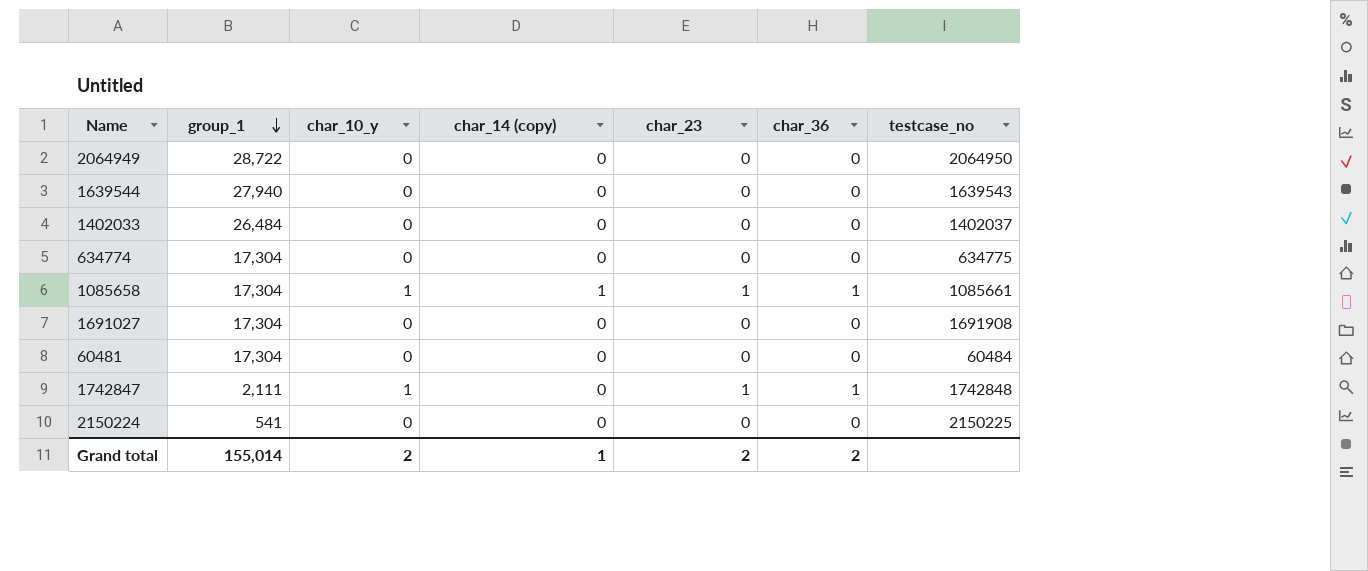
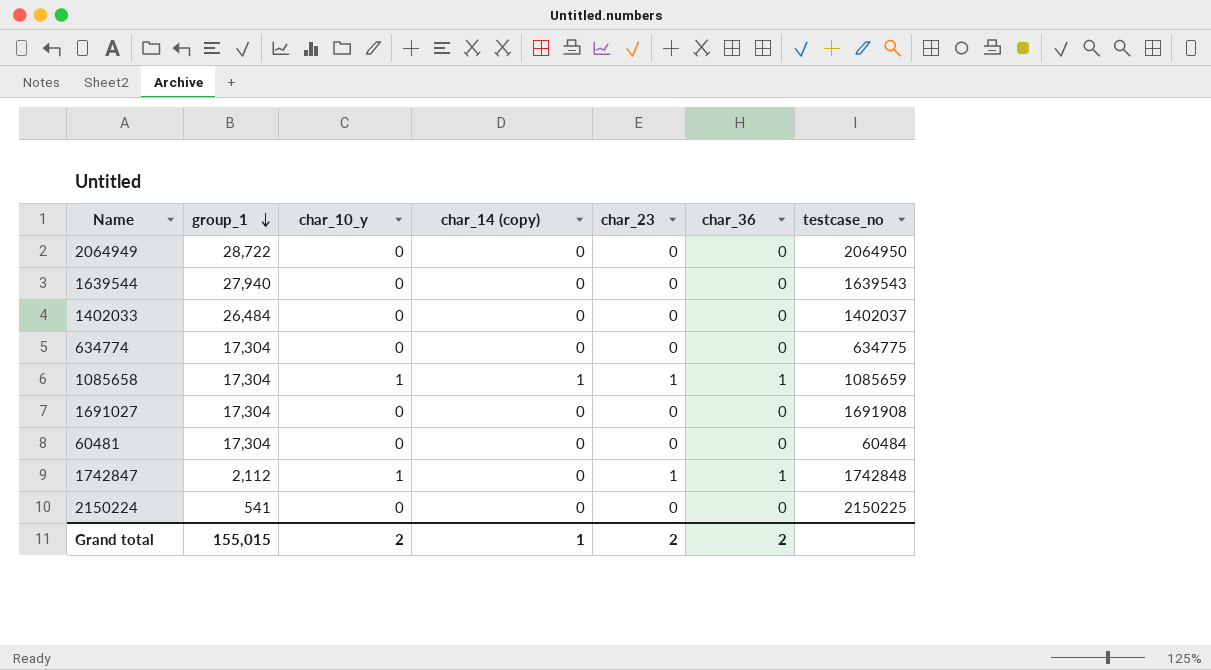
1085658 | testcase_no: 1085661 -> 1085659
1742847 | group_1: 2,111 -> 2,112
Grand total | group_1: 155,014 -> 155,015

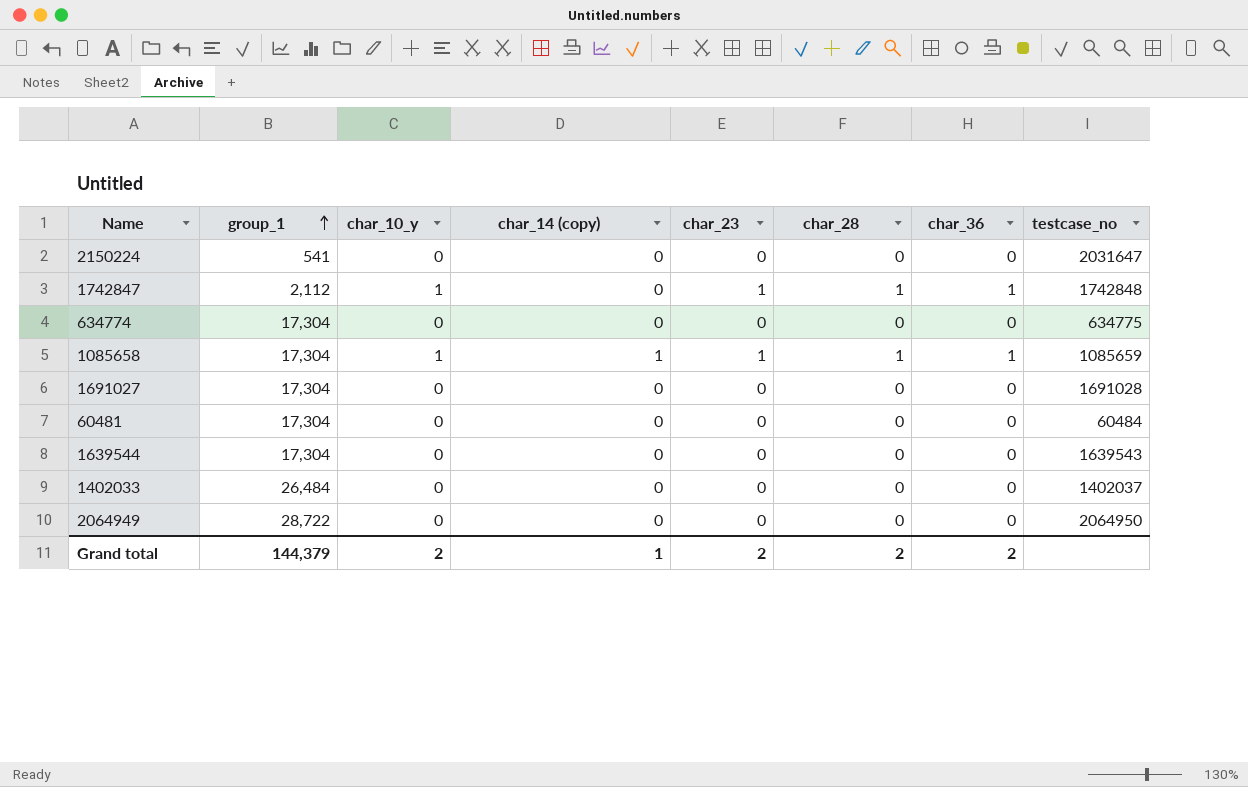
row order: group_1 descending -> group_1 ascending
column char_28 | position: none -> 6
2150224 | testcase_no: 2150225 -> 2031647
1691027 | testcase_no: 1691908 -> 1691028
1639544 | group_1: 27,940 -> 17,304
Grand total | group_1: 155,015 -> 144,379

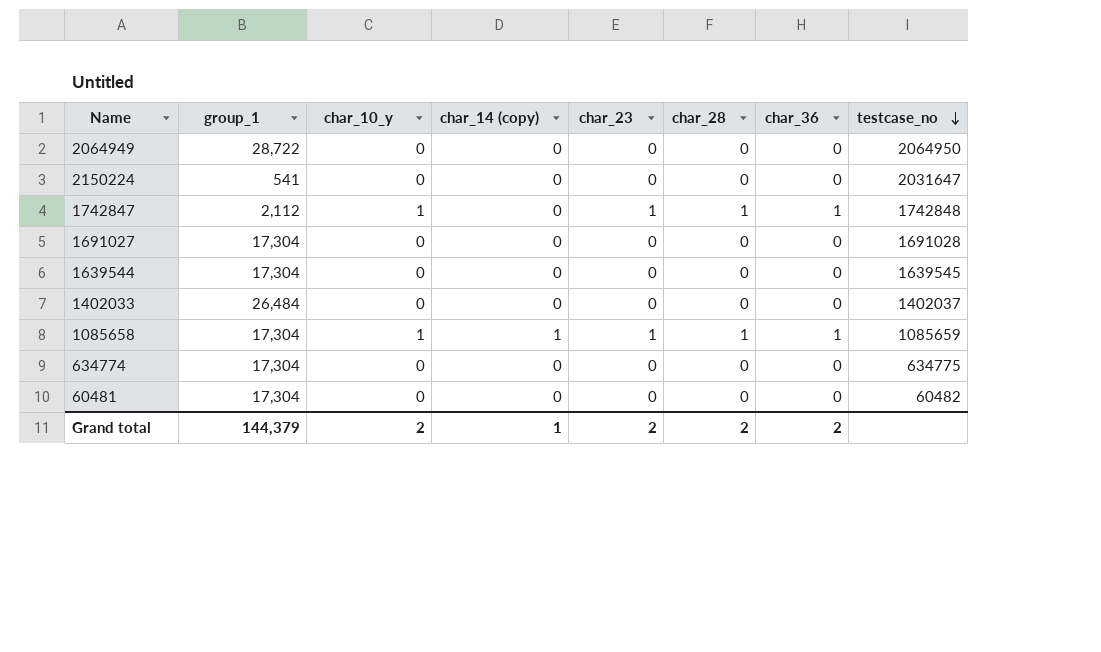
row order: group_1 ascending -> testcase_no descending
1639544 | testcase_no: 1639543 -> 1639545
60481 | testcase_no: 60484 -> 60482

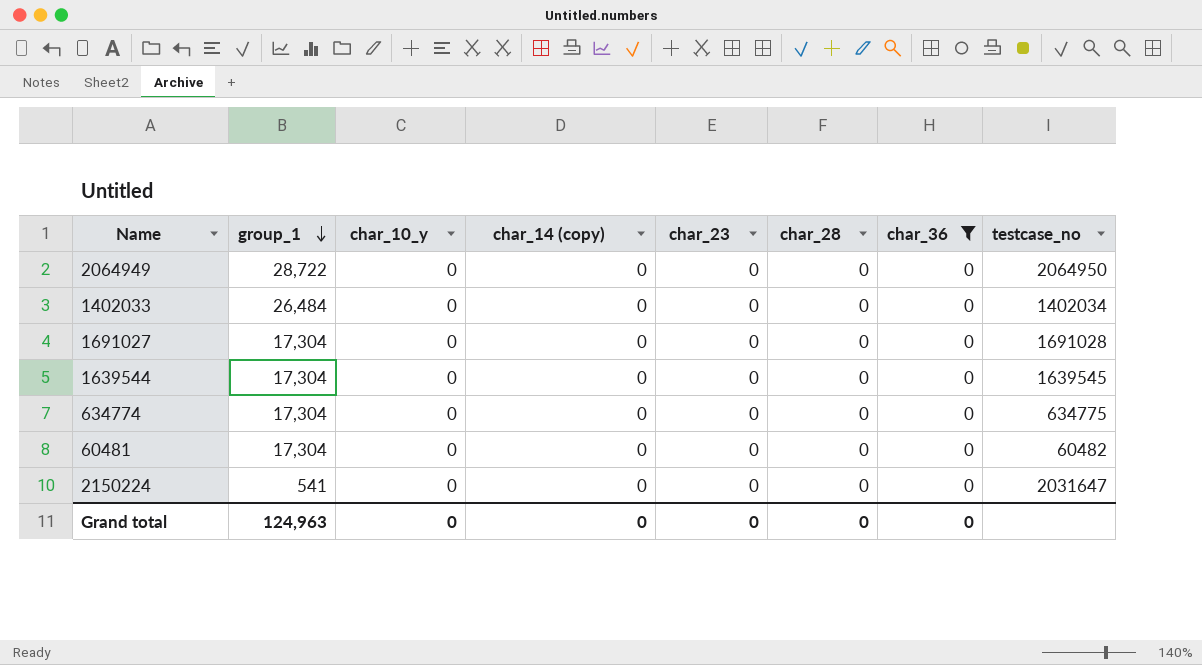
filter: none -> char_36 = 0
row order: testcase_no descending -> group_1 descending
1402033 | testcase_no: 1402037 -> 1402034
Grand total | group_1: 144,379 -> 124,963
Grand total | char_10_y: 2 -> 0
Grand total | char_14 (copy): 1 -> 0
Grand total | char_23: 2 -> 0
Grand total | char_28: 2 -> 0
Grand total | char_36: 2 -> 0

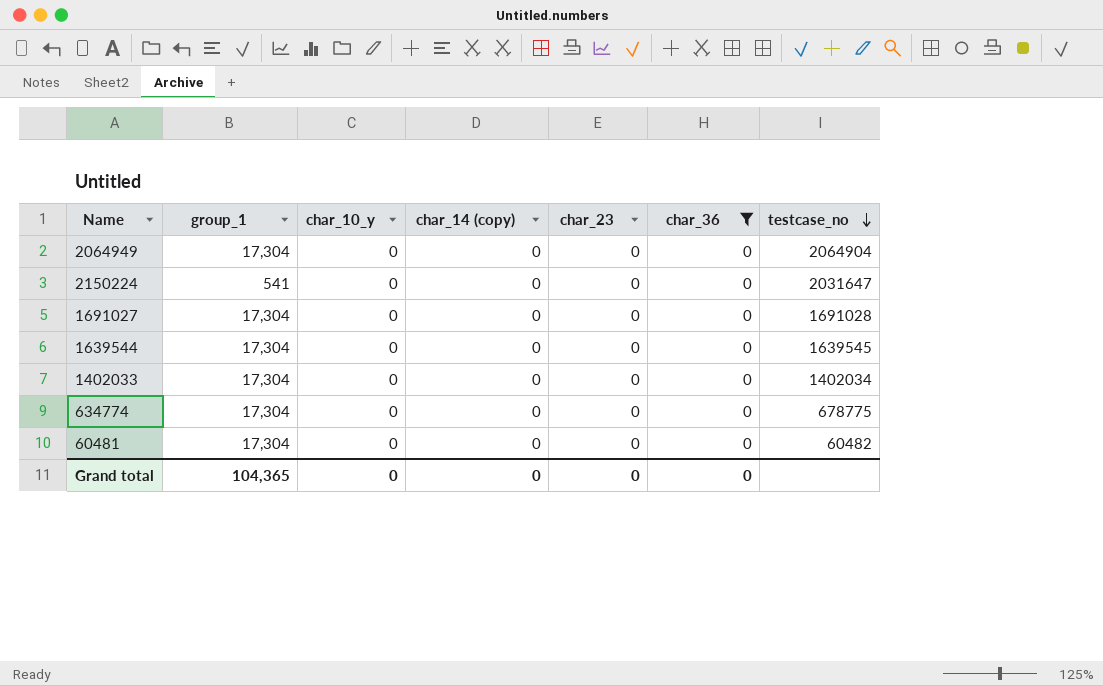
row order: group_1 descending -> testcase_no descending
column char_28 | position: 6 -> none
2064949 | group_1: 28,722 -> 17,304
2064949 | testcase_no: 2064950 -> 2064904
1402033 | group_1: 26,484 -> 17,304
634774 | testcase_no: 634775 -> 678775
Grand total | group_1: 124,963 -> 104,365

